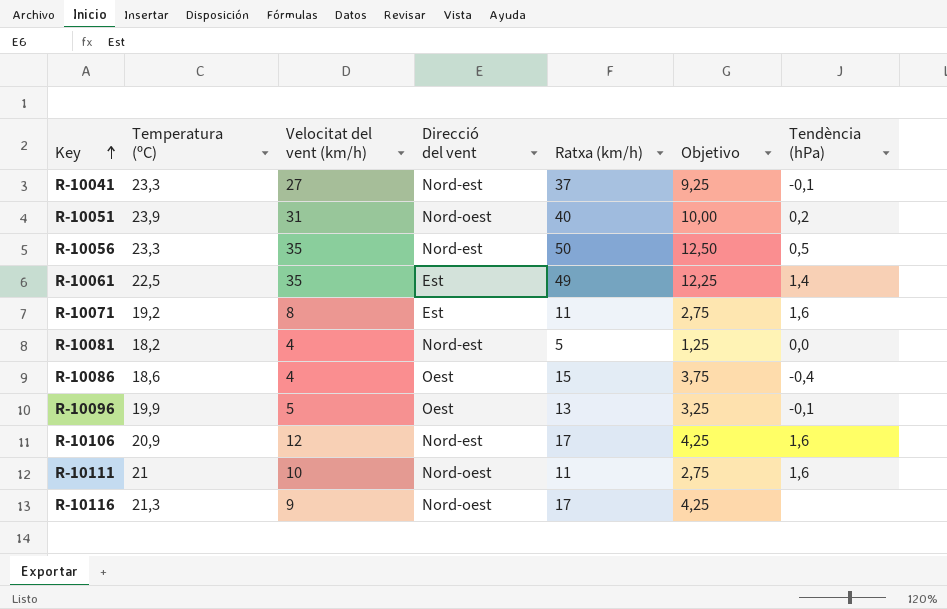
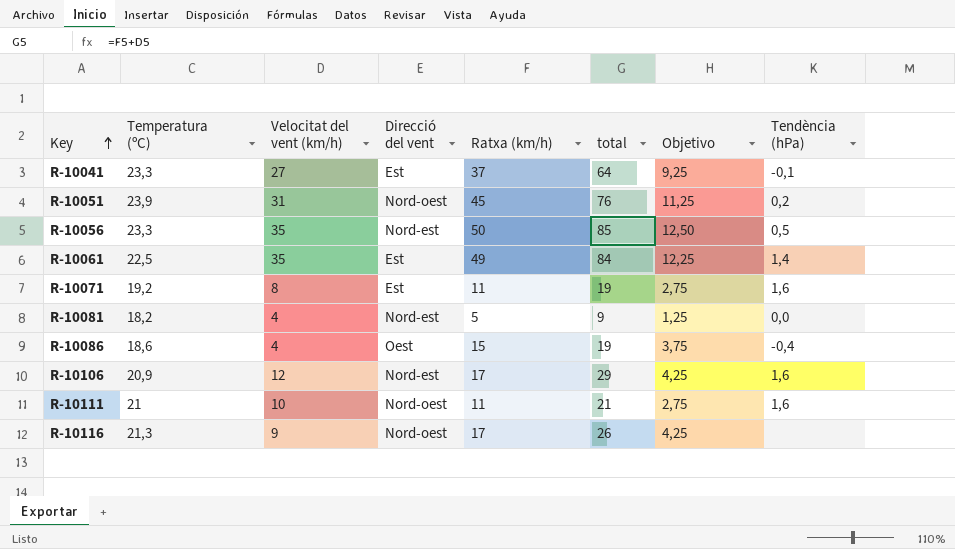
column total | formula: none -> [Velocitat del vent (km/h)] + [Ratxa (km/h)]
row R-10096: 19,9 | 5 | Oest | 13 | 3,25 | -0,1 -> none
R-10041 | Direcció del vent: Nord-est -> Est
R-10051 | Ratxa (km/h): 40 -> 45
R-10051 | Objetivo: 10,00 -> 11,25

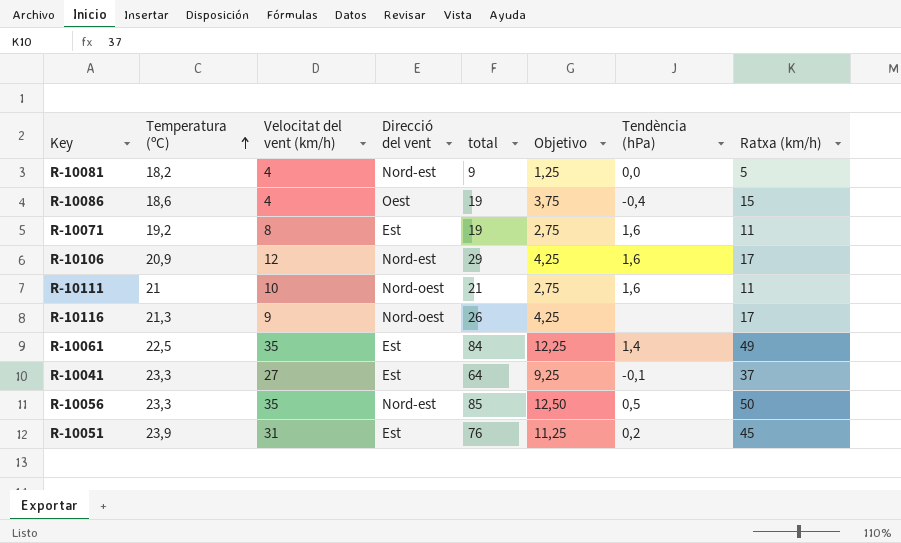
row order: Key ascending -> Temperatura (ºC) ascending
column Ratxa (km/h) | position: 5 -> 8
R-10051 | Direcció del vent: Nord-oest -> Est

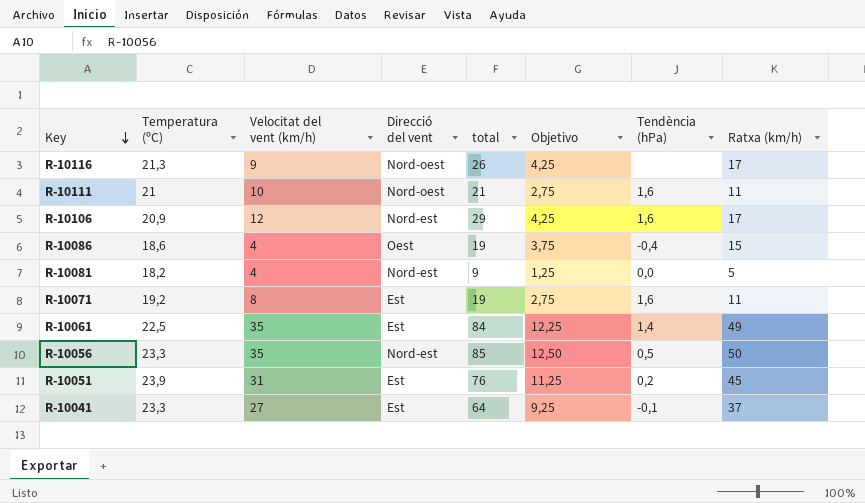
row order: Temperatura (ºC) ascending -> Key descending

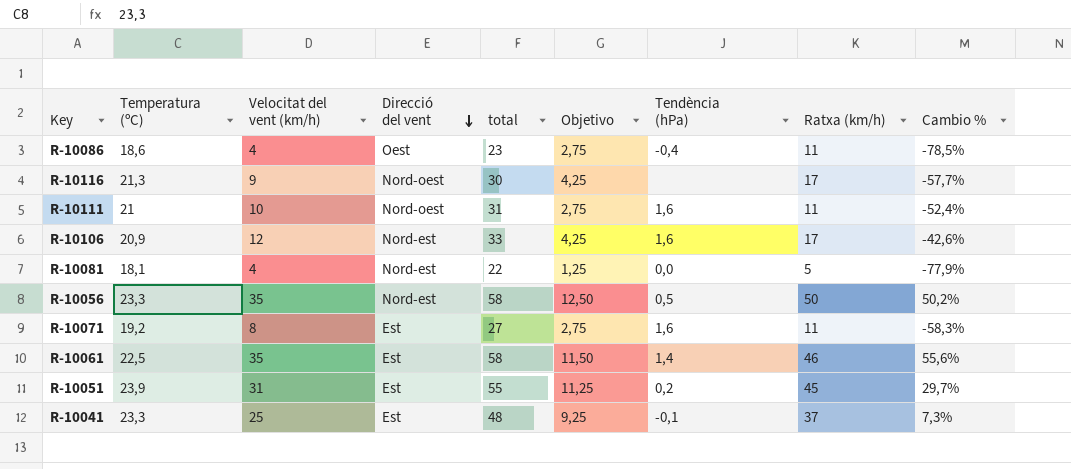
row order: Key descending -> Direcció del vent descending
column total | formula: [Velocitat del vent (km/h)] + [Ratxa (km/h)] -> [Temperatura (ºC)] + [Velocitat del vent (km/h)]
column Cambio % | formula: none -> ([Velocitat del vent (km/h)] - [Temperatura (ºC)]) / [Temperatura (ºC)]
R-10086 | Objetivo: 3,75 -> 2,75
R-10086 | Ratxa (km/h): 15 -> 11
R-10081 | Temperatura (ºC): 18,2 -> 18,1
R-10061 | Objetivo: 12,25 -> 11,50
R-10061 | Ratxa (km/h): 49 -> 46
R-10041 | Velocitat del vent (km/h): 27 -> 25

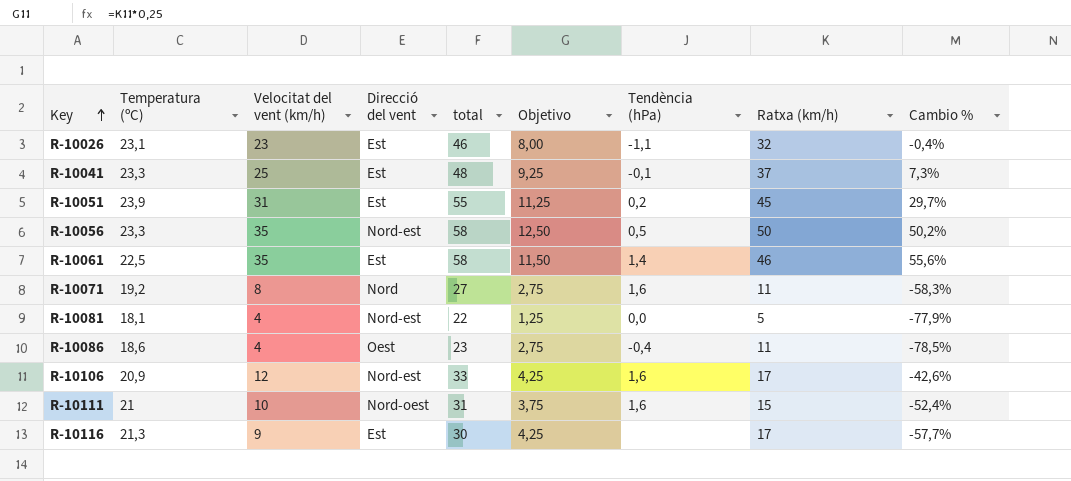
row order: Direcció del vent descending -> Key ascending
row R-10026: none -> 23,1 | 23 | Est | 46 | 8,00 | -1,1 | 32 | -0,4%
R-10071 | Direcció del vent: Est -> Nord
R-10111 | Objetivo: 2,75 -> 3,75
R-10111 | Ratxa (km/h): 11 -> 15
R-10116 | Direcció del vent: Nord-oest -> Est

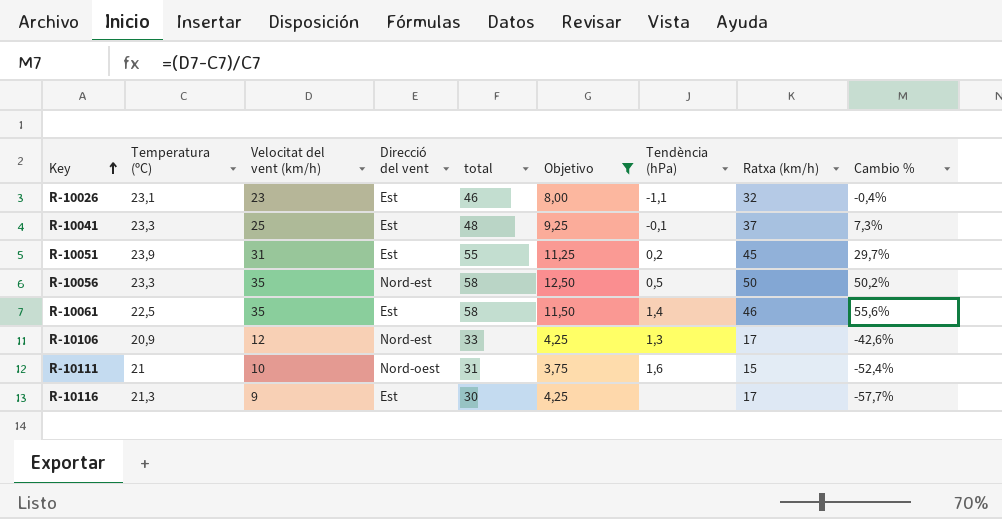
filter: none -> Objetivo >= 3,75
R-10106 | Tendència (hPa): 1,6 -> 1,3

